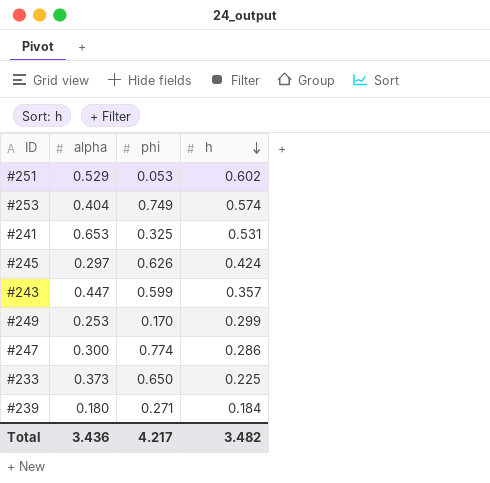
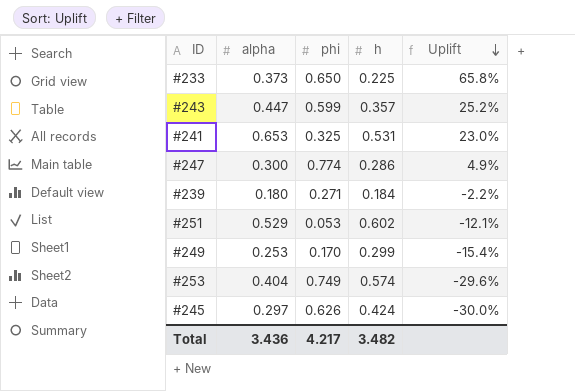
row order: h descending -> Uplift descending
column Uplift | formula: none -> ([alpha] - [h]) / [h]

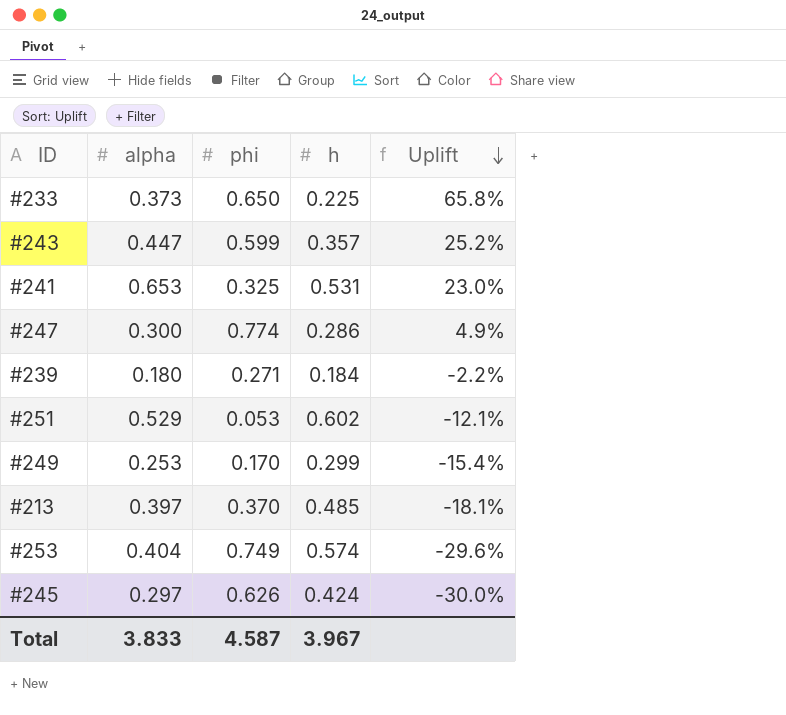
row #213: none -> 0.397 | 0.370 | 0.485 | -18.1%
Total | alpha: 3.436 -> 3.833
Total | phi: 4.217 -> 4.587
Total | h: 3.482 -> 3.967

